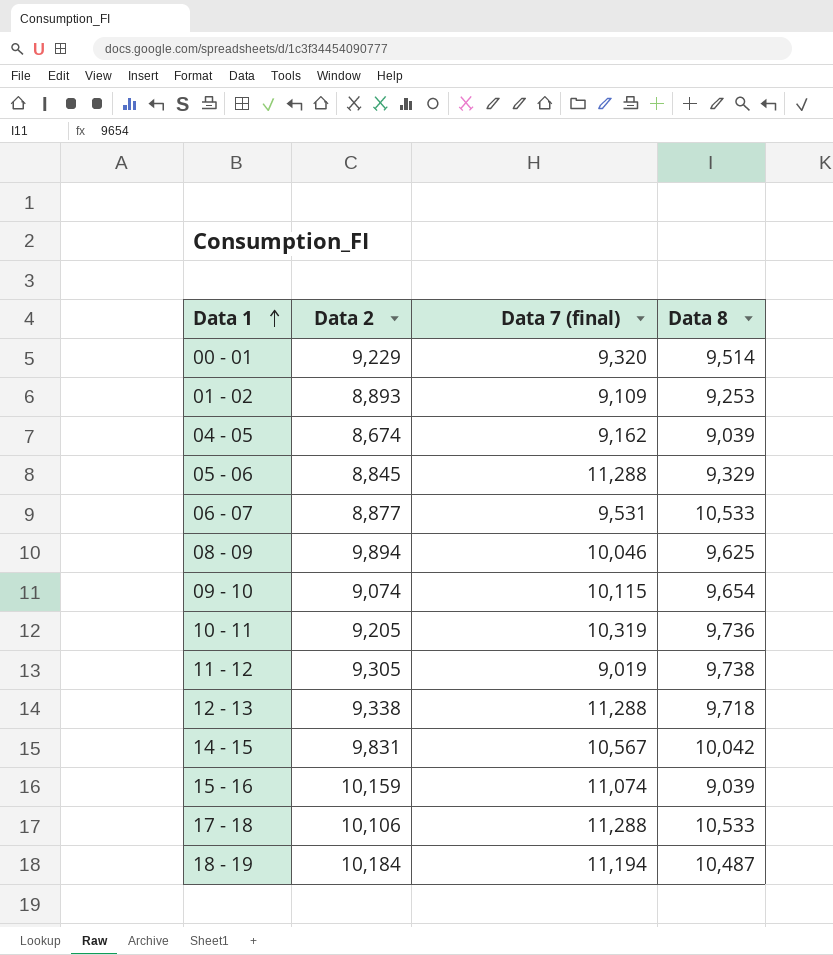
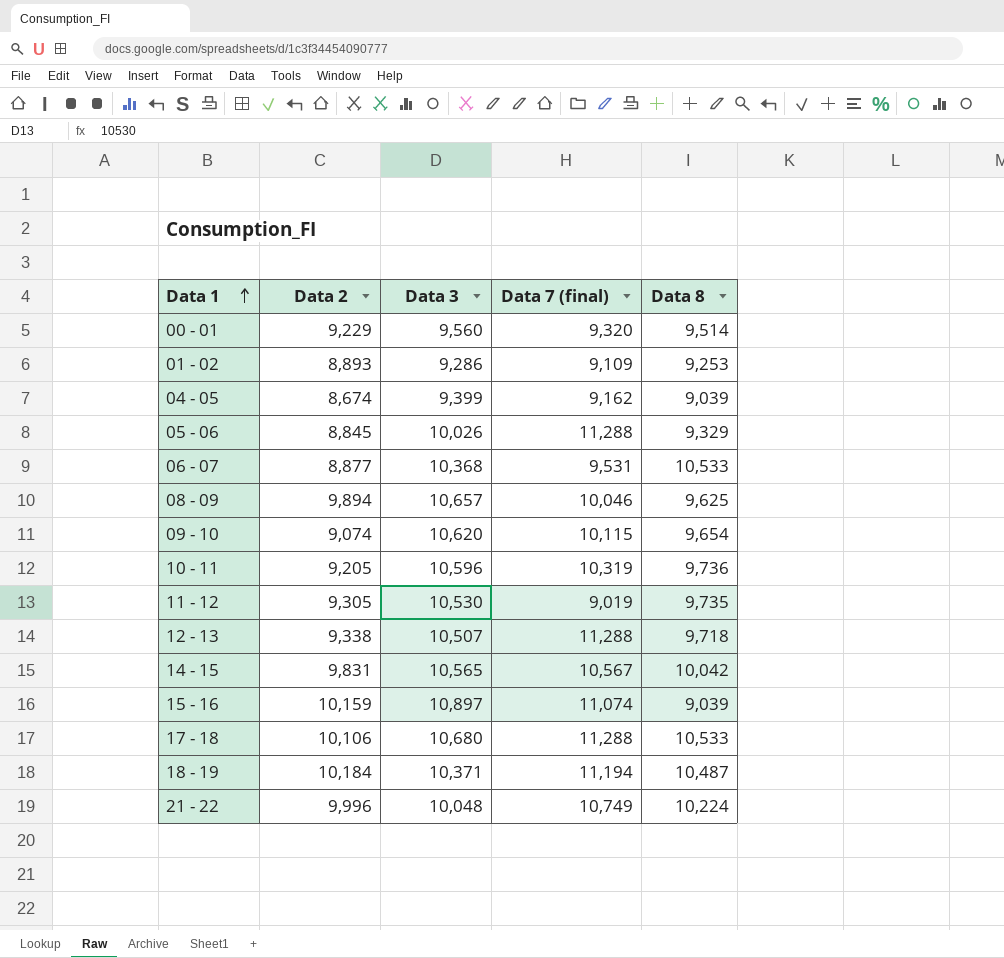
column Data 3 | position: none -> 3
11 - 12 | Data 8: 9,738 -> 9,735
row 21 - 22: none -> 9,996 | 10,048 | 10,749 | 10,224

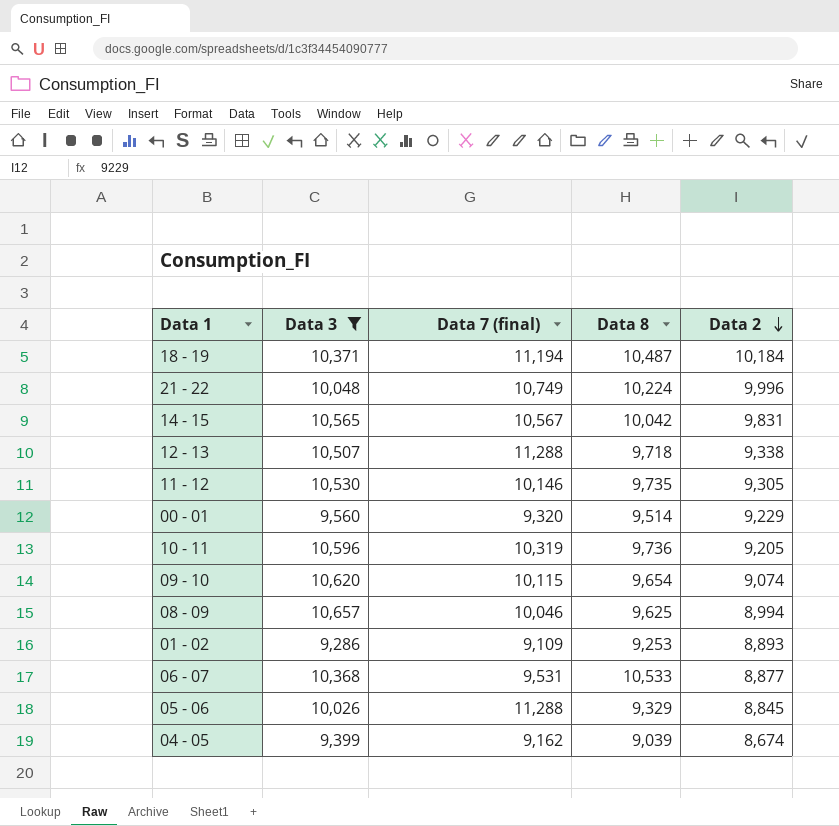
filter: none -> Data 3 <= 10,657
row order: Data 1 ascending -> Data 2 descending
column Data 2 | position: 2 -> 5
11 - 12 | Data 7 (final): 9,019 -> 10,146
08 - 09 | Data 2: 9,894 -> 8,994

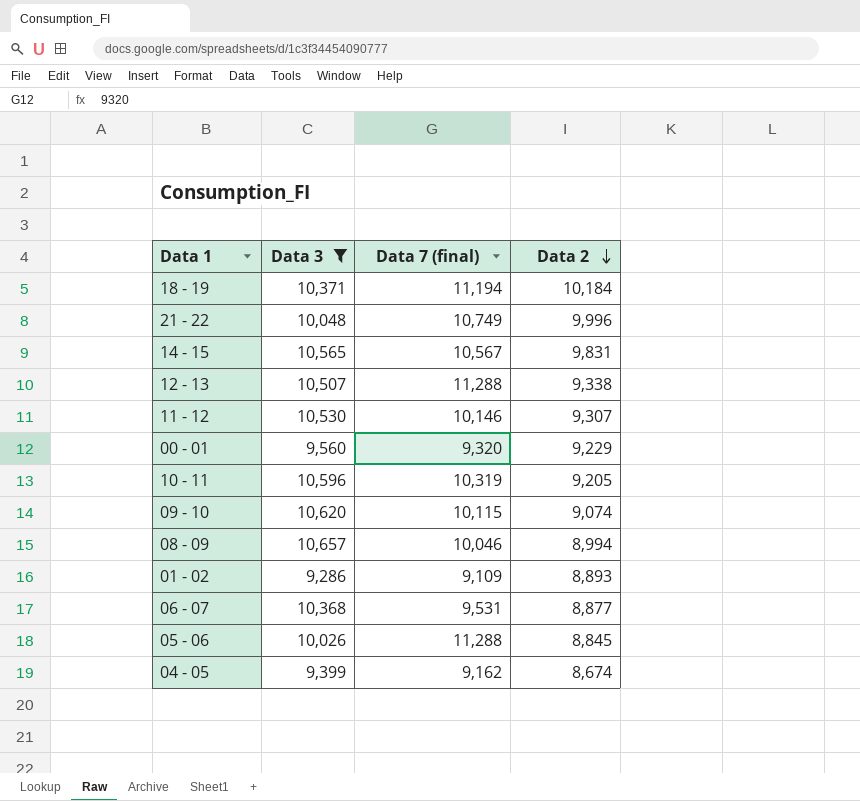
column Data 8 | position: 4 -> none
11 - 12 | Data 2: 9,305 -> 9,307

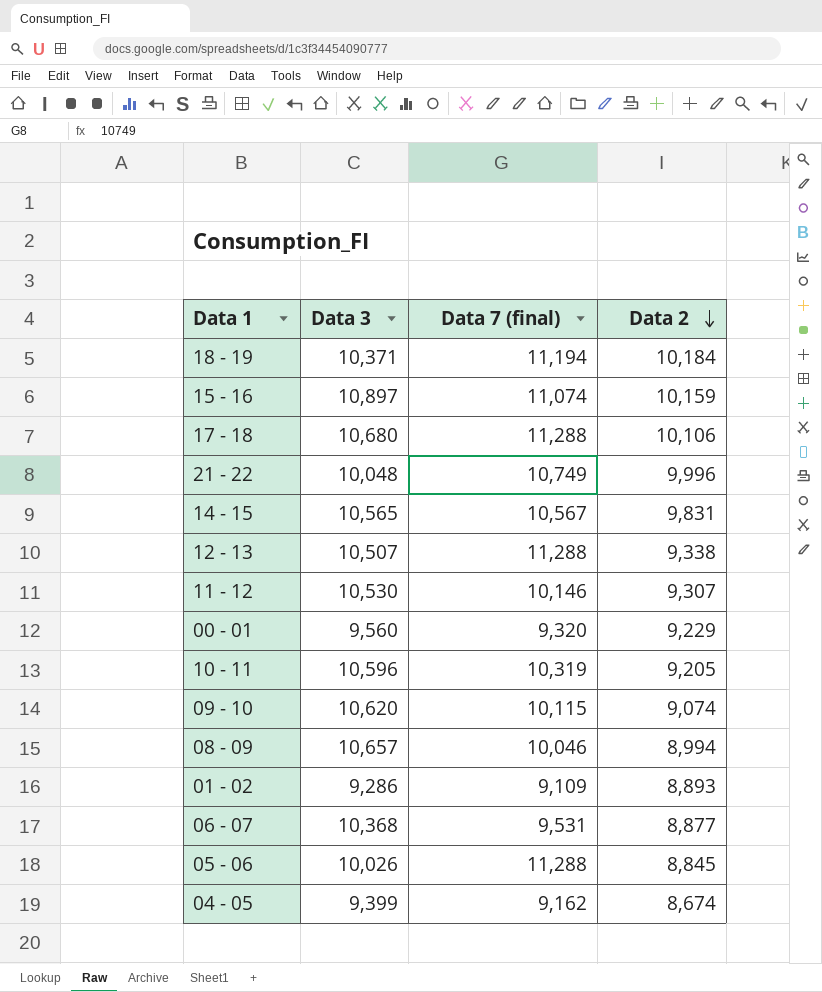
filter: Data 3 <= 10,657 -> none

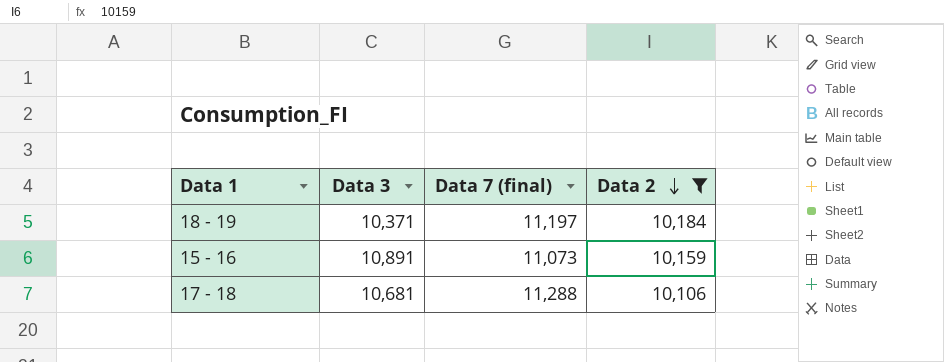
filter: none -> Data 2 >= 10,106
18 - 19 | Data 7 (final): 11,194 -> 11,197
15 - 16 | Data 3: 10,897 -> 10,891
15 - 16 | Data 7 (final): 11,074 -> 11,073
17 - 18 | Data 3: 10,680 -> 10,681

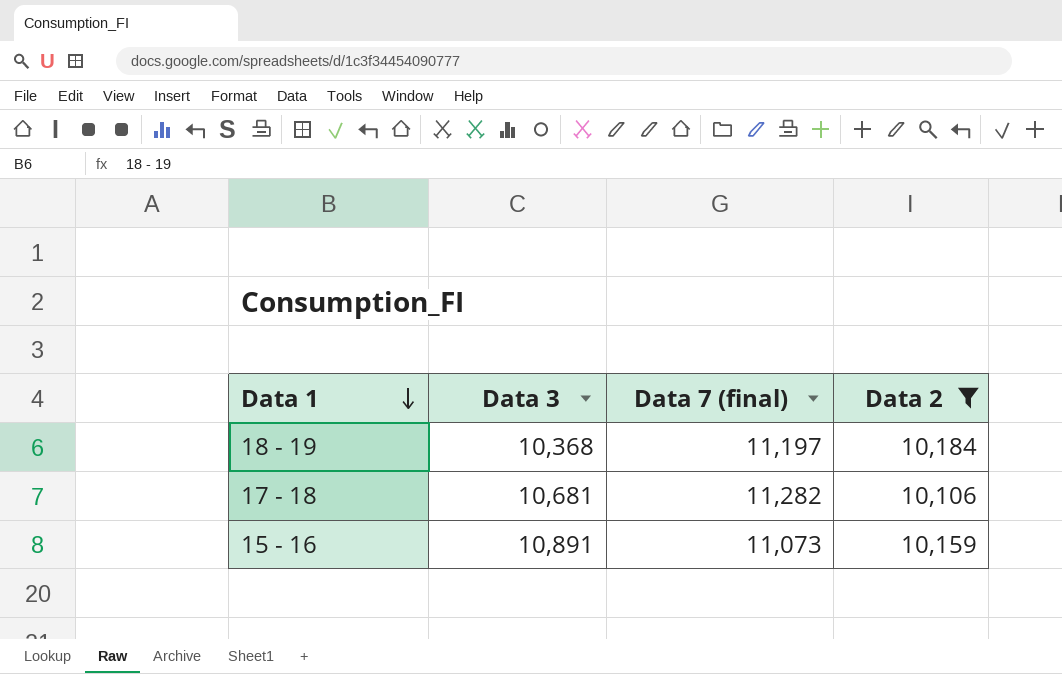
row order: Data 2 descending -> Data 1 descending
18 - 19 | Data 3: 10,371 -> 10,368
17 - 18 | Data 7 (final): 11,288 -> 11,282

